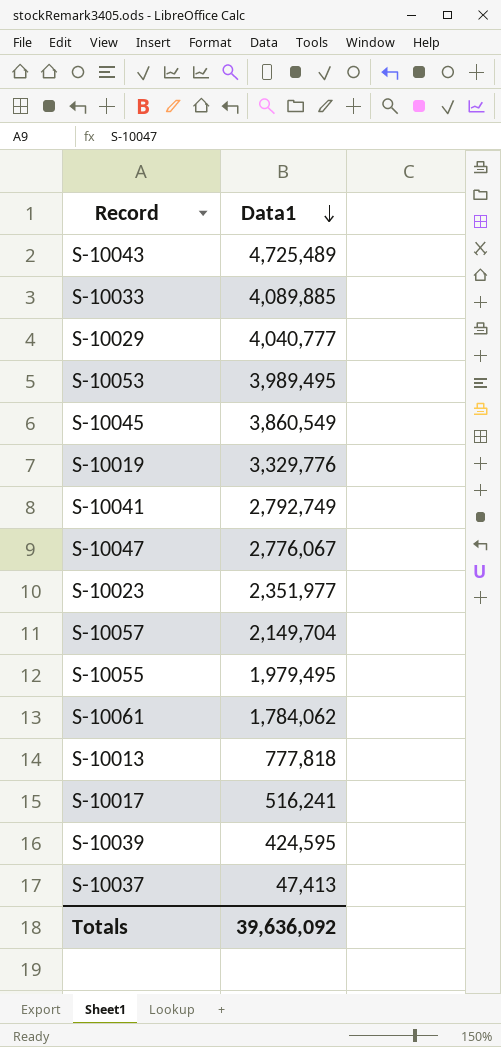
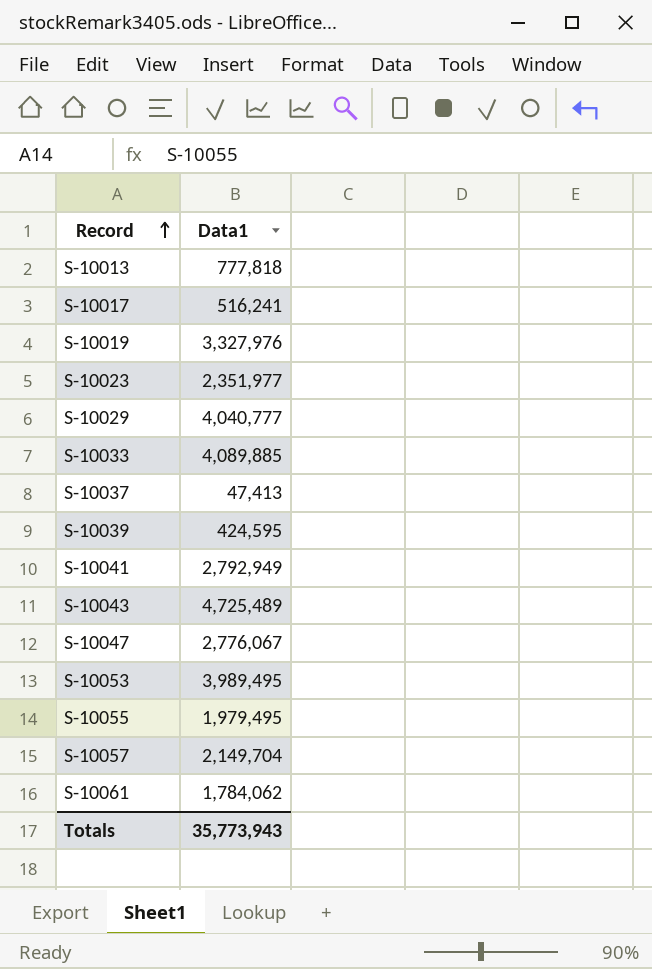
row order: Data1 descending -> Record ascending
row S-10045: 3,860,549 -> none
S-10019 | Data1: 3,329,776 -> 3,327,976
S-10041 | Data1: 2,792,749 -> 2,792,949
Totals | Data1: 39,636,092 -> 35,773,943

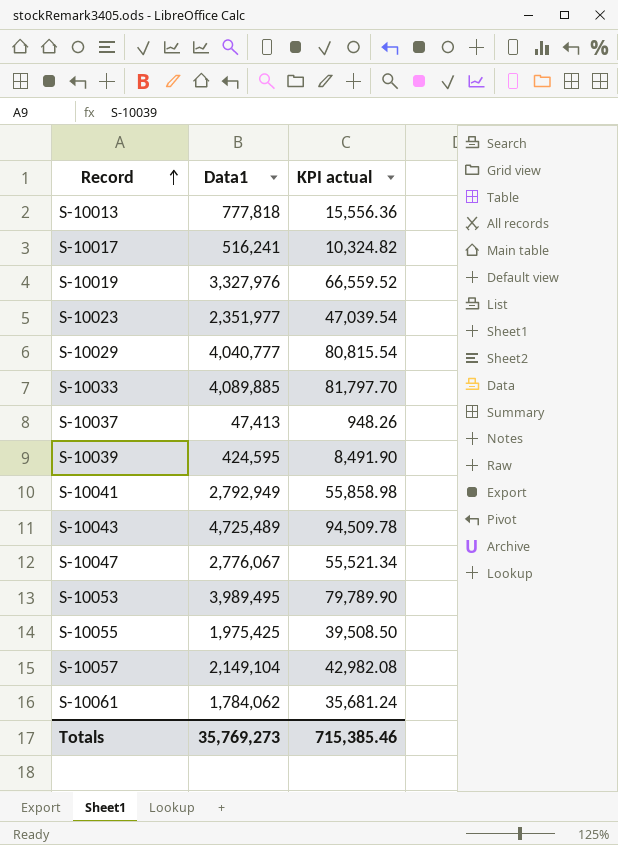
column KPI actual | formula: none -> [Data1] * 0.02
S-10055 | Data1: 1,979,495 -> 1,975,425
S-10057 | Data1: 2,149,704 -> 2,149,104
Totals | Data1: 35,773,943 -> 35,769,273

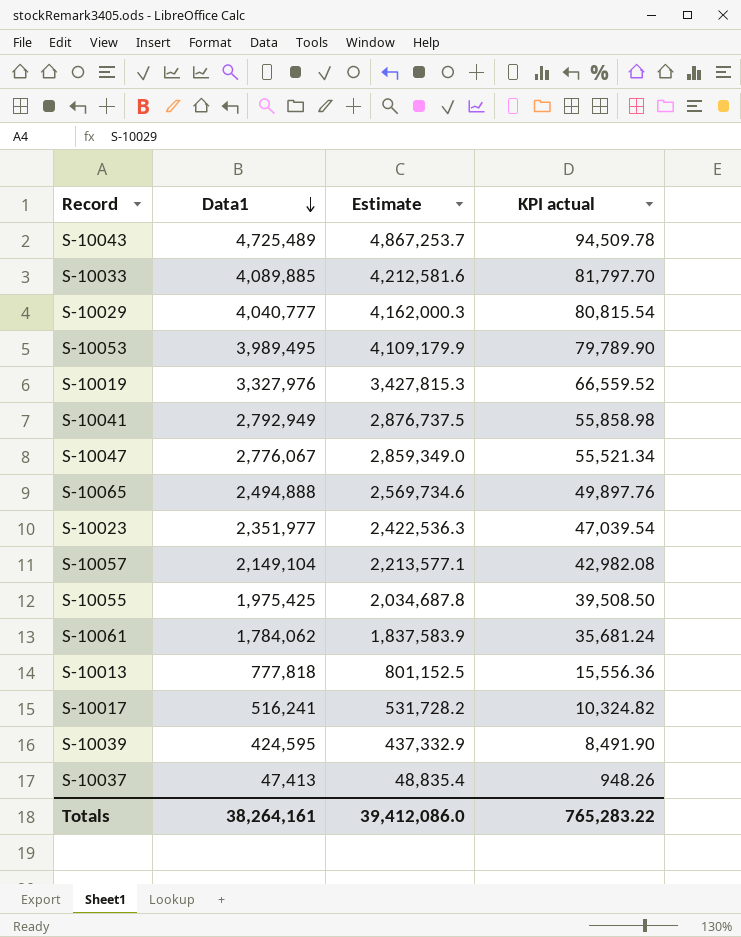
row order: Record ascending -> Data1 descending
column Estimate | formula: none -> [Data1] * 1.03
row S-10065: none -> 2,494,888 | 2,569,734.6 | 49,897.76
Totals | Data1: 35,769,273 -> 38,264,161
Totals | KPI actual: 715,385.46 -> 765,283.22

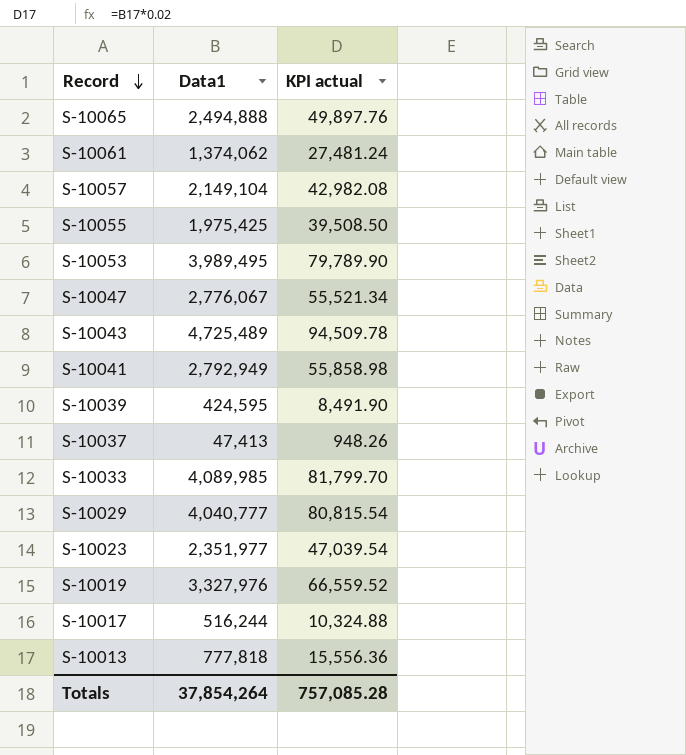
row order: Data1 descending -> Record descending
column Estimate | formula: [Data1] * 1.03 -> none
S-10061 | Data1: 1,784,062 -> 1,374,062
S-10061 | KPI actual: 35,681.24 -> 27,481.24
S-10033 | Data1: 4,089,885 -> 4,089,985
S-10033 | KPI actual: 81,797.70 -> 81,799.70
S-10017 | Data1: 516,241 -> 516,244
S-10017 | KPI actual: 10,324.82 -> 10,324.88
Totals | Data1: 38,264,161 -> 37,854,264
Totals | KPI actual: 765,283.22 -> 757,085.28

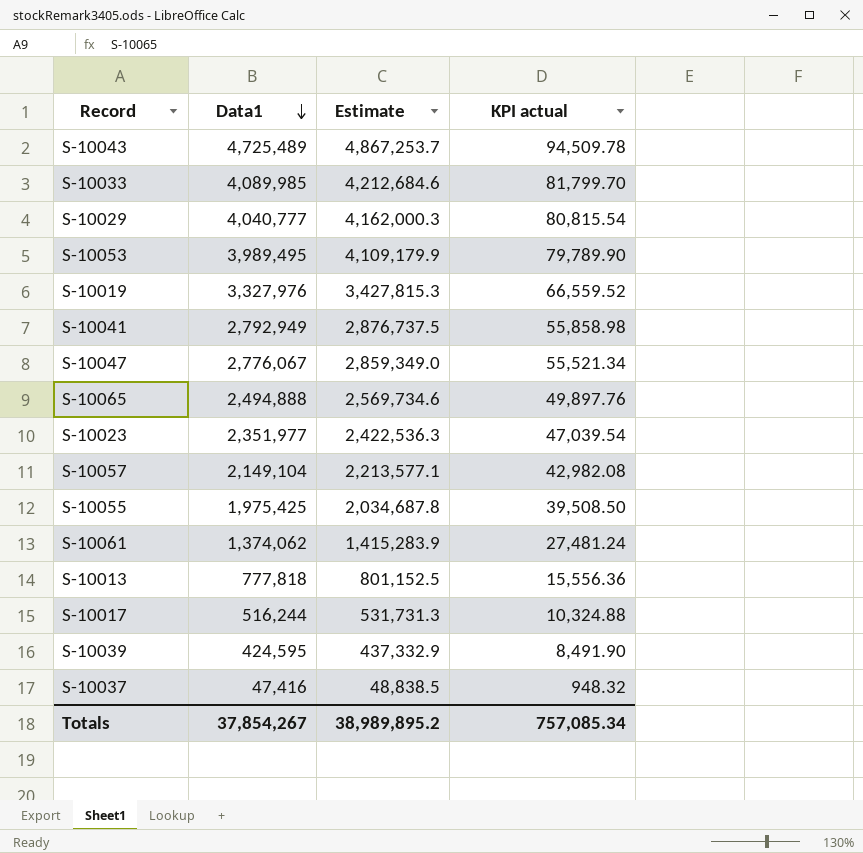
row order: Record descending -> Data1 descending
column Estimate | formula: none -> [Data1] * 1.03
S-10037 | Data1: 47,413 -> 47,416
S-10037 | KPI actual: 948.26 -> 948.32
Totals | Data1: 37,854,264 -> 37,854,267
Totals | KPI actual: 757,085.28 -> 757,085.34

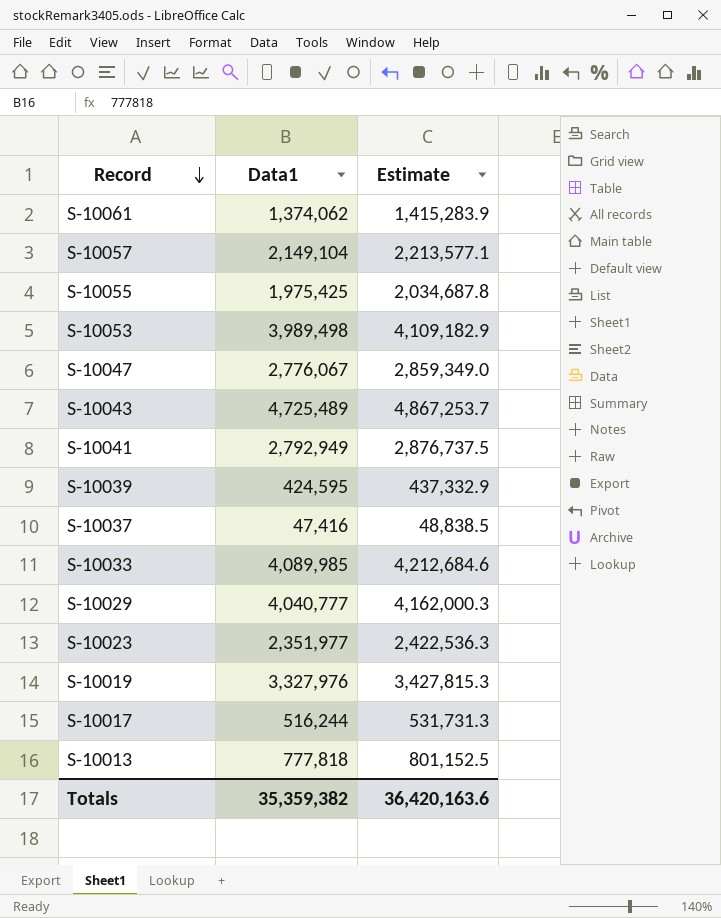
row order: Data1 descending -> Record descending
column KPI actual | formula: [Data1] * 0.02 -> none
row S-10065: 2,494,888 | 2,569,734.6 | 49,897.76 -> none
S-10053 | Data1: 3,989,495 -> 3,989,498
S-10053 | Estimate: 4,109,179.9 -> 4,109,182.9
Totals | Data1: 37,854,267 -> 35,359,382
Totals | Estimate: 38,989,895.2 -> 36,420,163.6

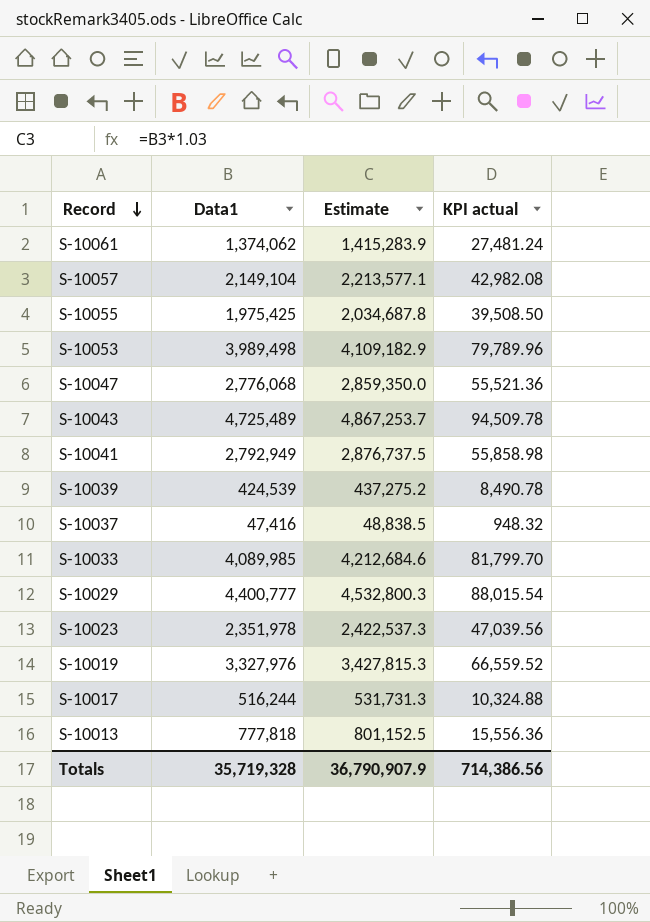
column KPI actual | formula: none -> [Data1] * 0.02
S-10047 | Data1: 2,776,067 -> 2,776,068
S-10047 | Estimate: 2,859,349.0 -> 2,859,350.0
S-10039 | Data1: 424,595 -> 424,539
S-10039 | Estimate: 437,332.9 -> 437,275.2
S-10029 | Data1: 4,040,777 -> 4,400,777
S-10029 | Estimate: 4,162,000.3 -> 4,532,800.3
S-10023 | Data1: 2,351,977 -> 2,351,978
S-10023 | Estimate: 2,422,536.3 -> 2,422,537.3
Totals | Data1: 35,359,382 -> 35,719,328
Totals | Estimate: 36,420,163.6 -> 36,790,907.9

